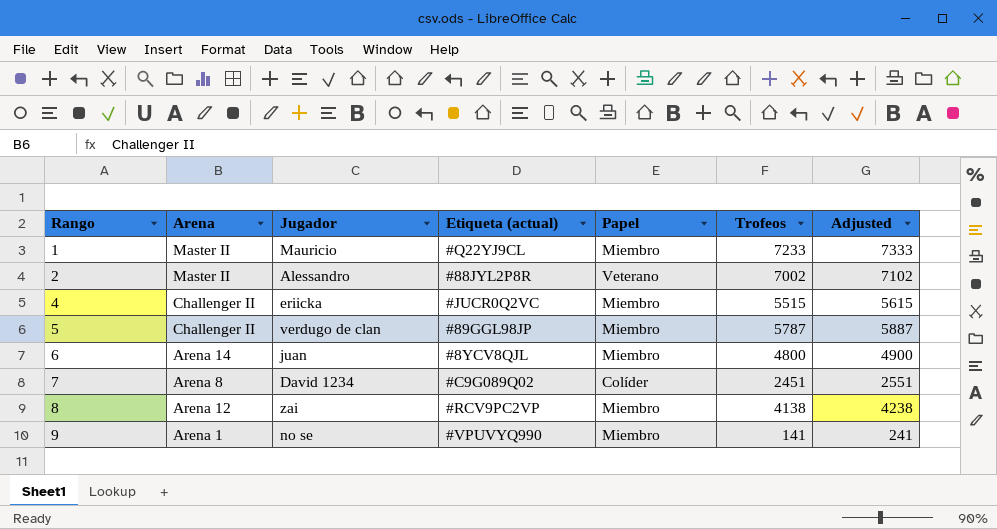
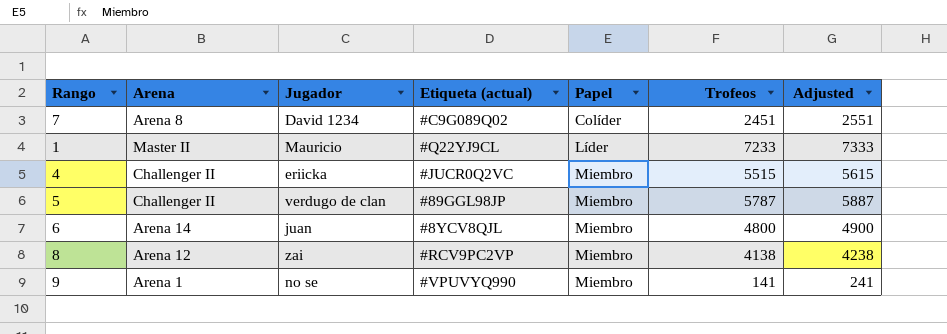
row order: Rango ascending -> Papel ascending
row 2: Master II | Alessandro | #88JYL2P8R | Veterano | 7002 | 7102 -> none
1 | Papel: Miembro -> Líder

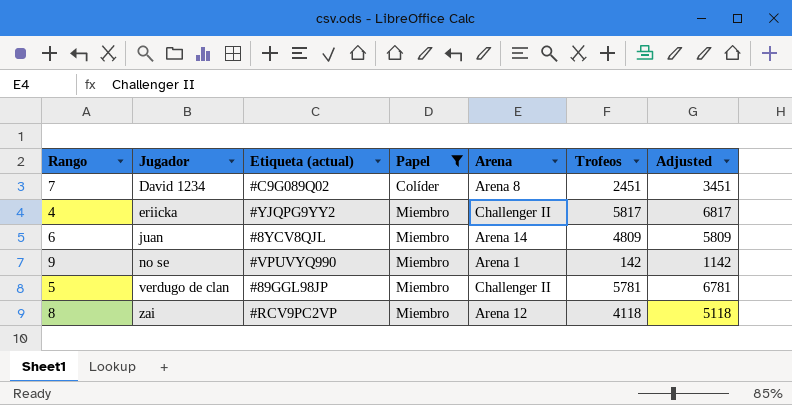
filter: none -> Papel != Líder
row order: Papel ascending -> Jugador ascending
column Arena | position: 2 -> 5
column Adjusted | formula: [Trofeos] + 100 -> [Trofeos] + 1000
4 | Etiqueta (actual): #JUCR0Q2VC -> #YJQPG9YY2
4 | Trofeos: 5515 -> 5817
6 | Trofeos: 4800 -> 4809
9 | Trofeos: 141 -> 142
5 | Trofeos: 5787 -> 5781
8 | Trofeos: 4138 -> 4118

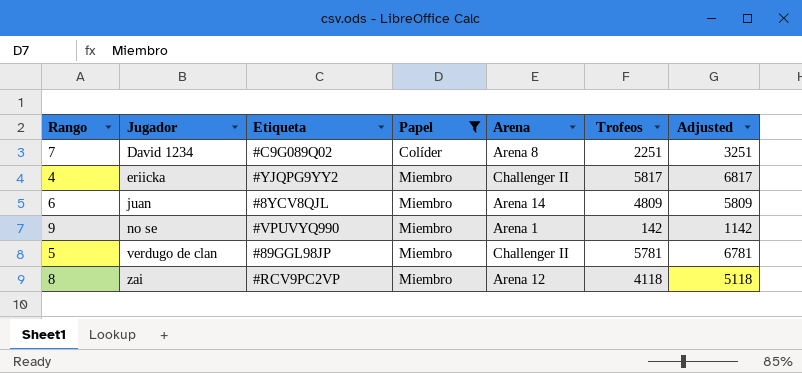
column name: Etiqueta (actual) -> Etiqueta
7 | Trofeos: 2451 -> 2251
7 | Adjusted: 3451 -> 3251

